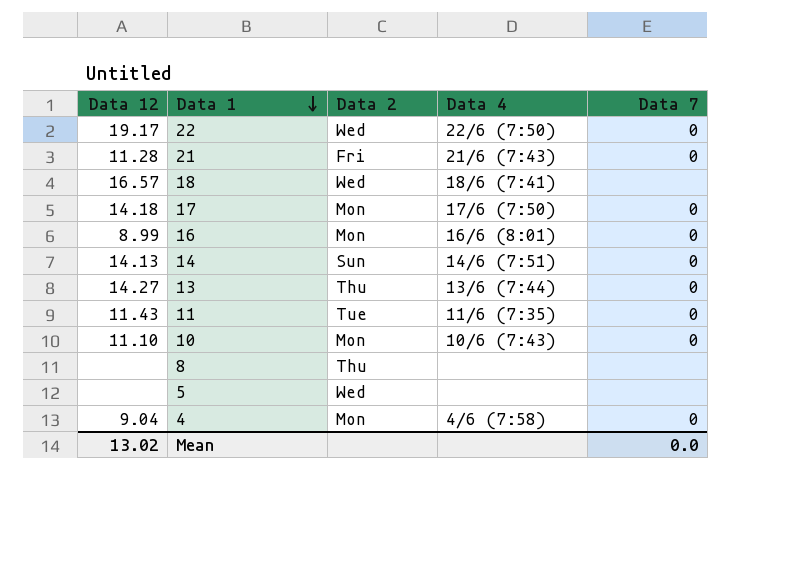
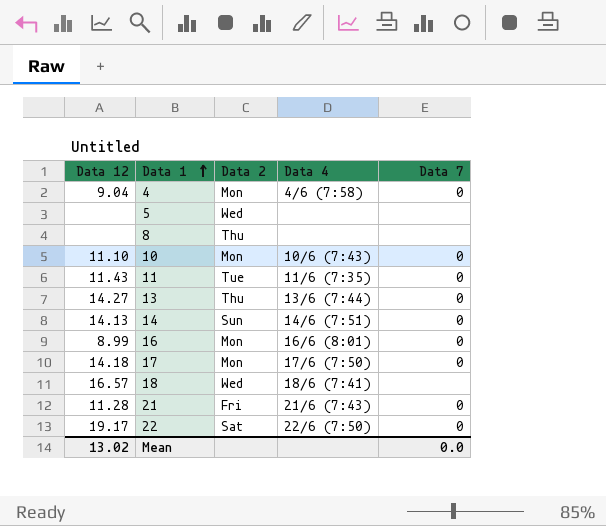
row order: Data 1 descending -> Data 1 ascending
22 | Data 2: Wed -> Sat

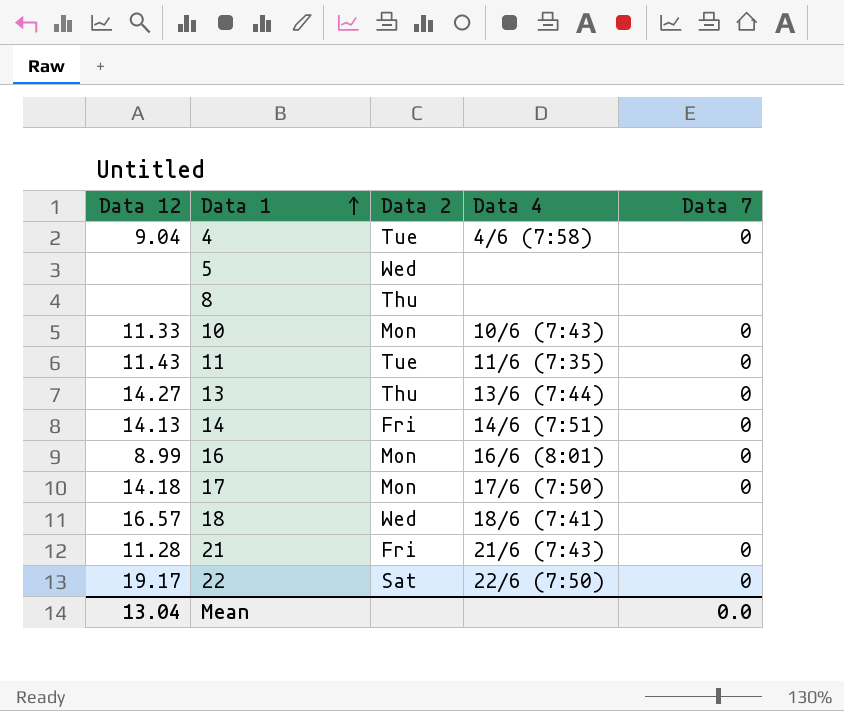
4 | Data 2: Mon -> Tue
10 | Data 12: 11.10 -> 11.33
14 | Data 2: Sun -> Fri
Mean | Data 12: 13.02 -> 13.04

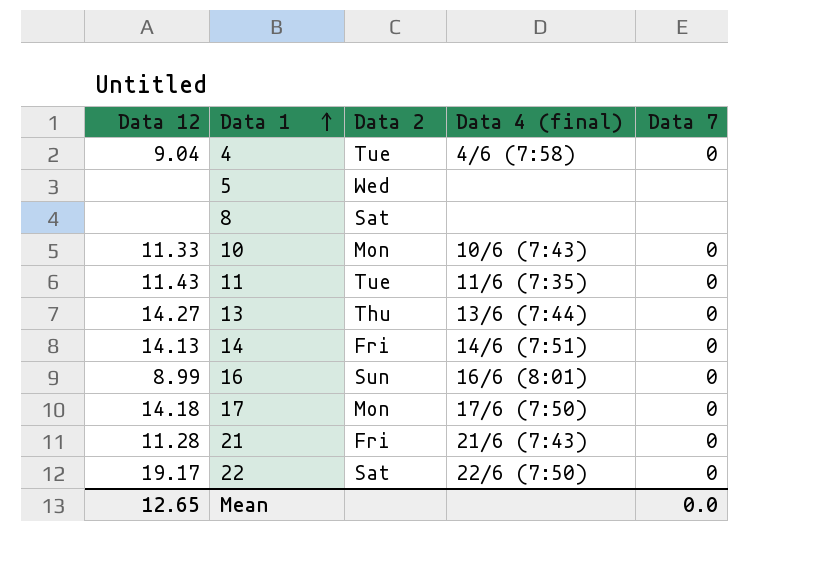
column name: Data 4 -> Data 4 (final)
row 18: 16.57 | Wed | 18/6 (7:41) | none -> none
8 | Data 2: Thu -> Sat
16 | Data 2: Mon -> Sun
Mean | Data 12: 13.04 -> 12.65

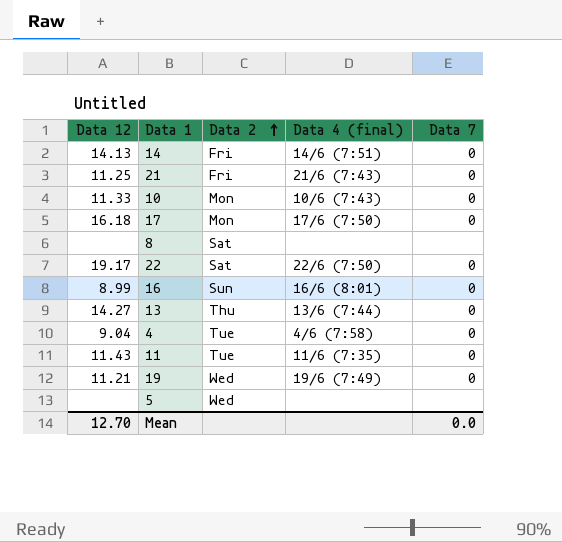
row order: Data 1 ascending -> Data 2 ascending
21 | Data 12: 11.28 -> 11.25
17 | Data 12: 14.18 -> 16.18
row 19: none -> 11.21 | Wed | 19/6 (7:49) | 0
Mean | Data 12: 12.65 -> 12.70

